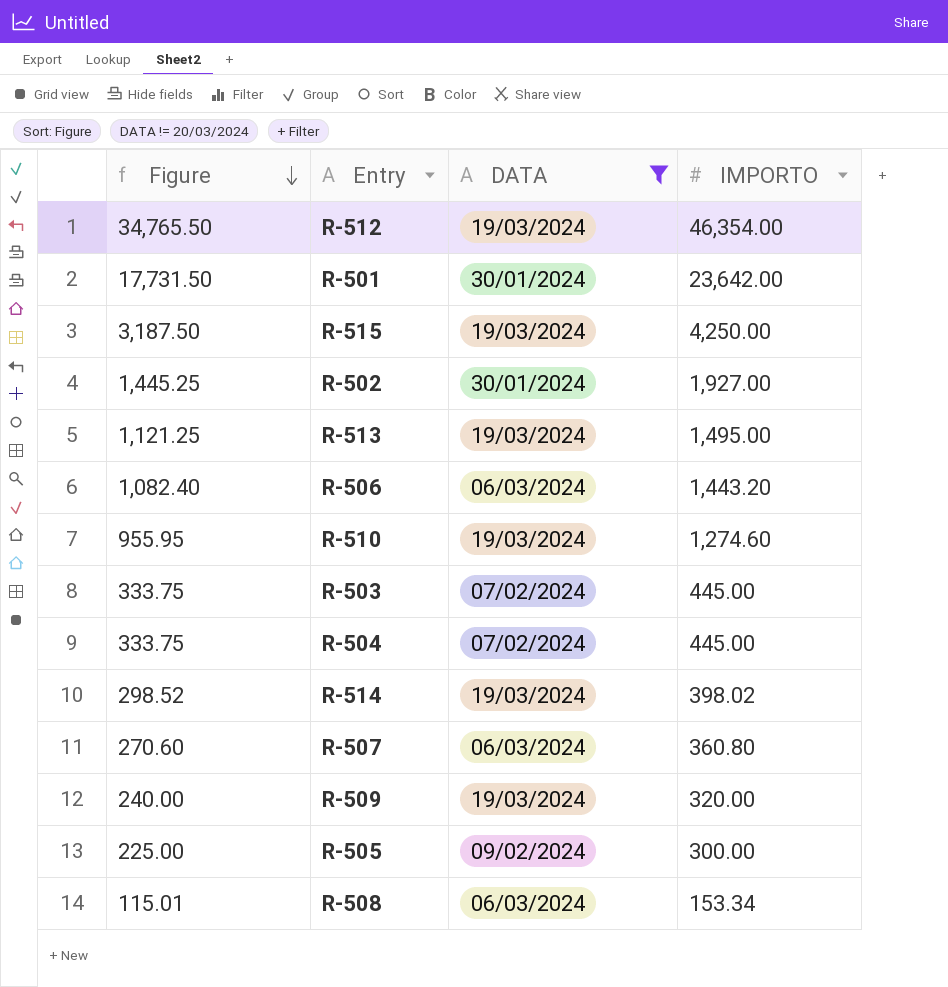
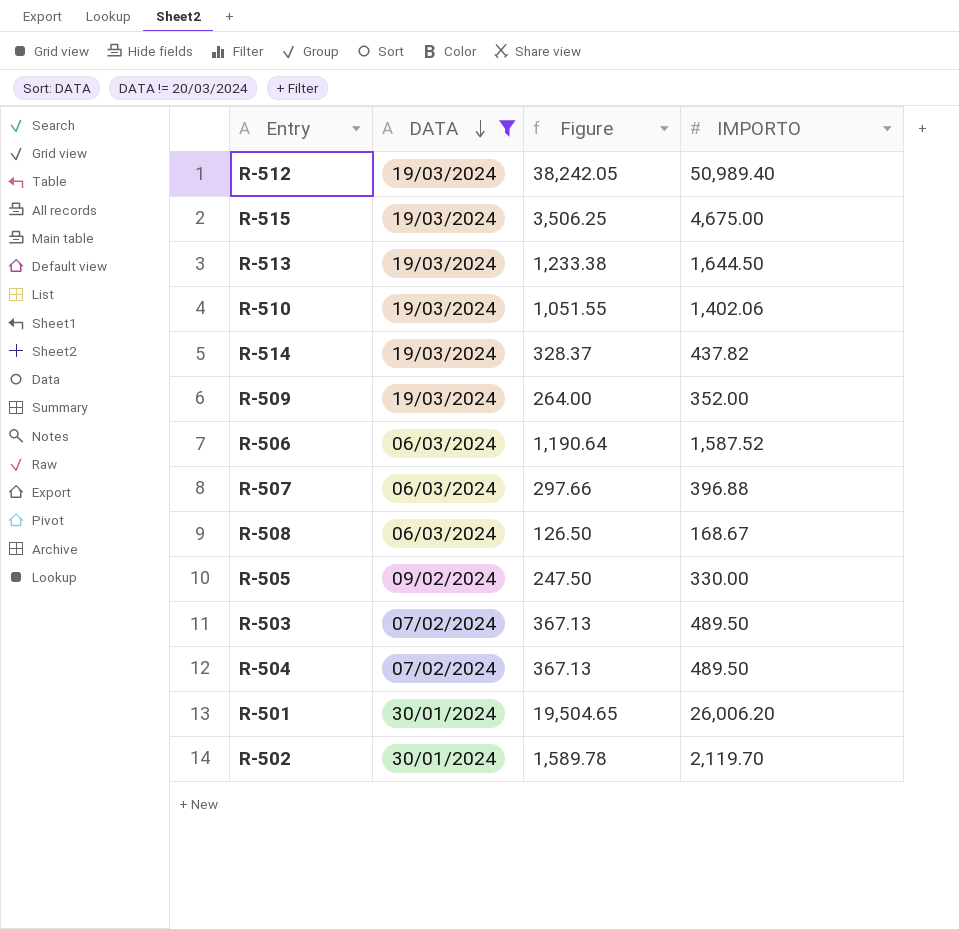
row order: Figure descending -> DATA descending
column Figure | position: 1 -> 3
R-512 | Figure: 34,765.50 -> 38,242.05
R-512 | IMPORTO: 46,354.00 -> 50,989.40
R-515 | Figure: 3,187.50 -> 3,506.25
R-515 | IMPORTO: 4,250.00 -> 4,675.00
R-513 | Figure: 1,121.25 -> 1,233.38
R-513 | IMPORTO: 1,495.00 -> 1,644.50
R-510 | Figure: 955.95 -> 1,051.55
R-510 | IMPORTO: 1,274.60 -> 1,402.06
R-514 | Figure: 298.52 -> 328.37
R-514 | IMPORTO: 398.02 -> 437.82
R-509 | Figure: 240.00 -> 264.00
R-509 | IMPORTO: 320.00 -> 352.00
R-506 | Figure: 1,082.40 -> 1,190.64
R-506 | IMPORTO: 1,443.20 -> 1,587.52
R-507 | Figure: 270.60 -> 297.66
R-507 | IMPORTO: 360.80 -> 396.88
R-508 | Figure: 115.01 -> 126.50
R-508 | IMPORTO: 153.34 -> 168.67
R-505 | Figure: 225.00 -> 247.50
R-505 | IMPORTO: 300.00 -> 330.00
R-503 | Figure: 333.75 -> 367.13
R-503 | IMPORTO: 445.00 -> 489.50
R-504 | Figure: 333.75 -> 367.13
R-504 | IMPORTO: 445.00 -> 489.50
R-501 | Figure: 17,731.50 -> 19,504.65
R-501 | IMPORTO: 23,642.00 -> 26,006.20
R-502 | Figure: 1,445.25 -> 1,589.78
R-502 | IMPORTO: 1,927.00 -> 2,119.70

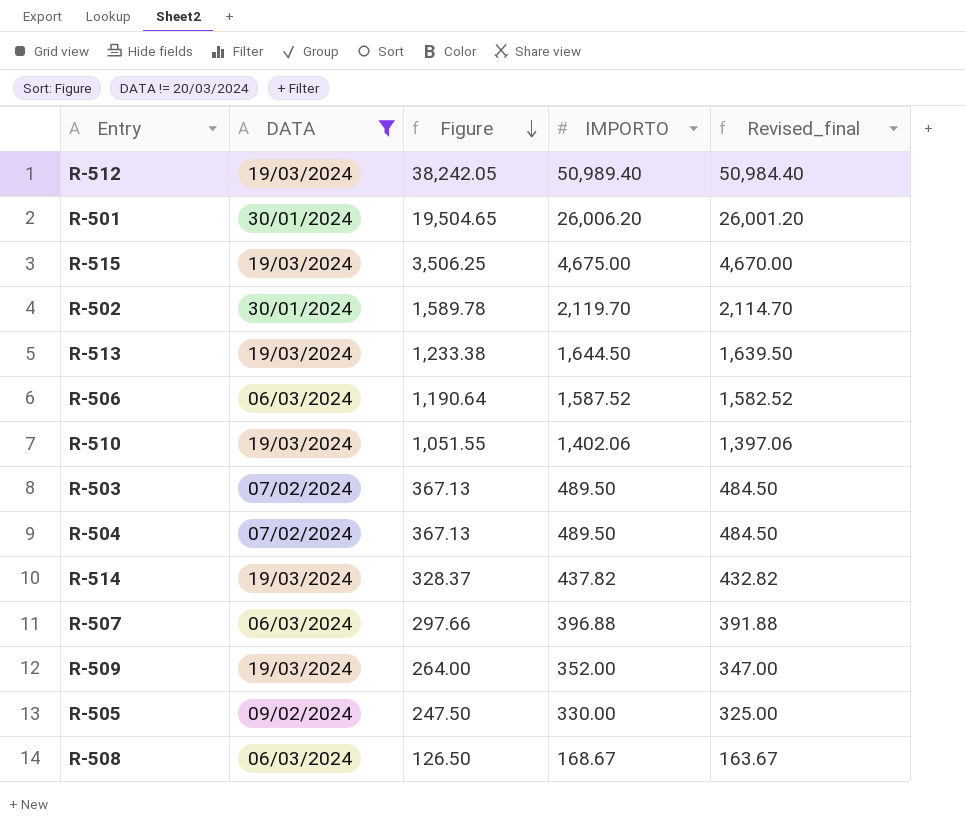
row order: DATA descending -> Figure descending
column Revised_final | formula: none -> [IMPORTO] - 5

